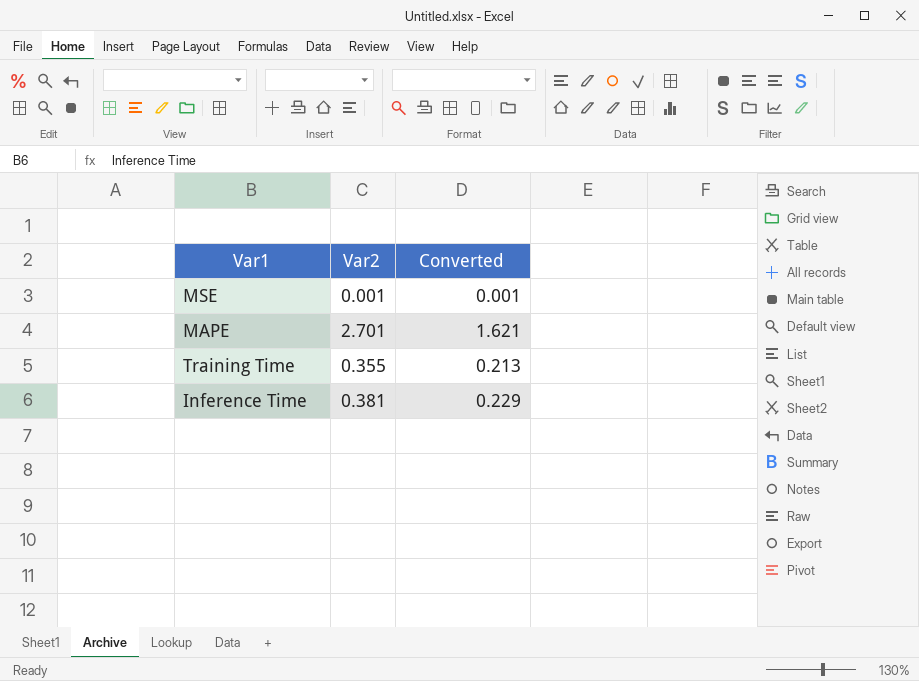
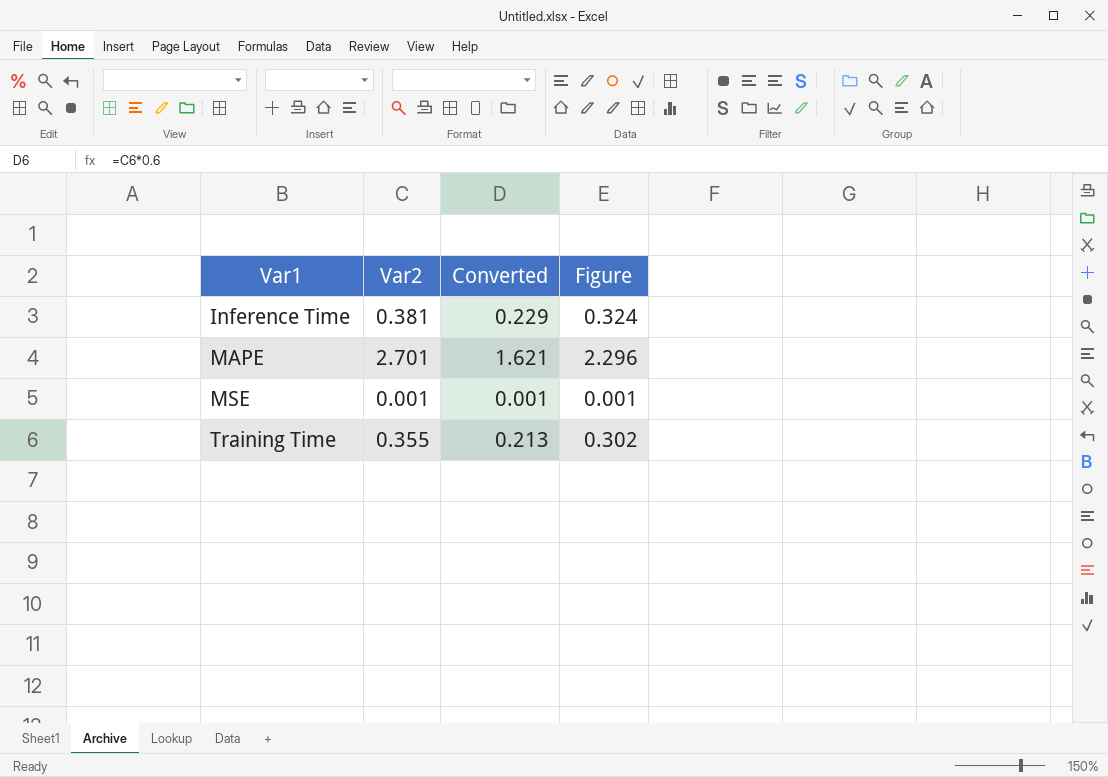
row order: none -> Var1 ascending
column Figure | formula: none -> [Var2] * 0.85

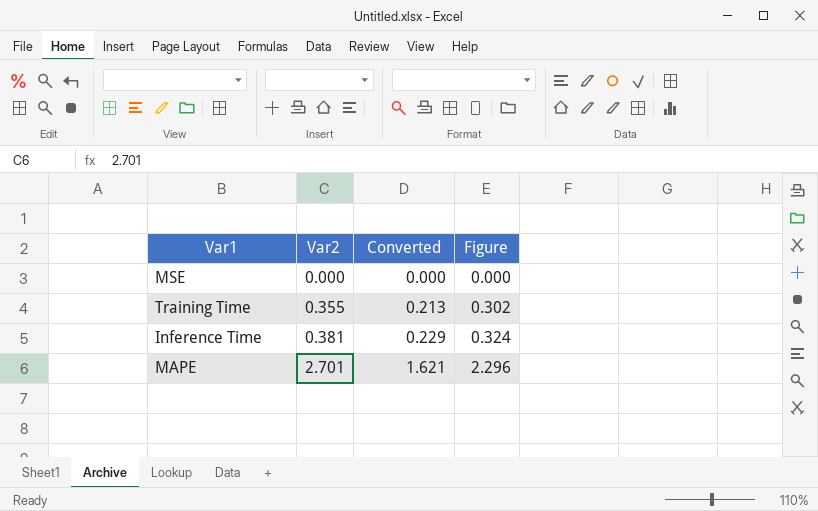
row order: Var1 ascending -> Var2 ascending
MSE | Var2: 0.001 -> 0.000
MSE | Converted: 0.001 -> 0.000
MSE | Figure: 0.001 -> 0.000

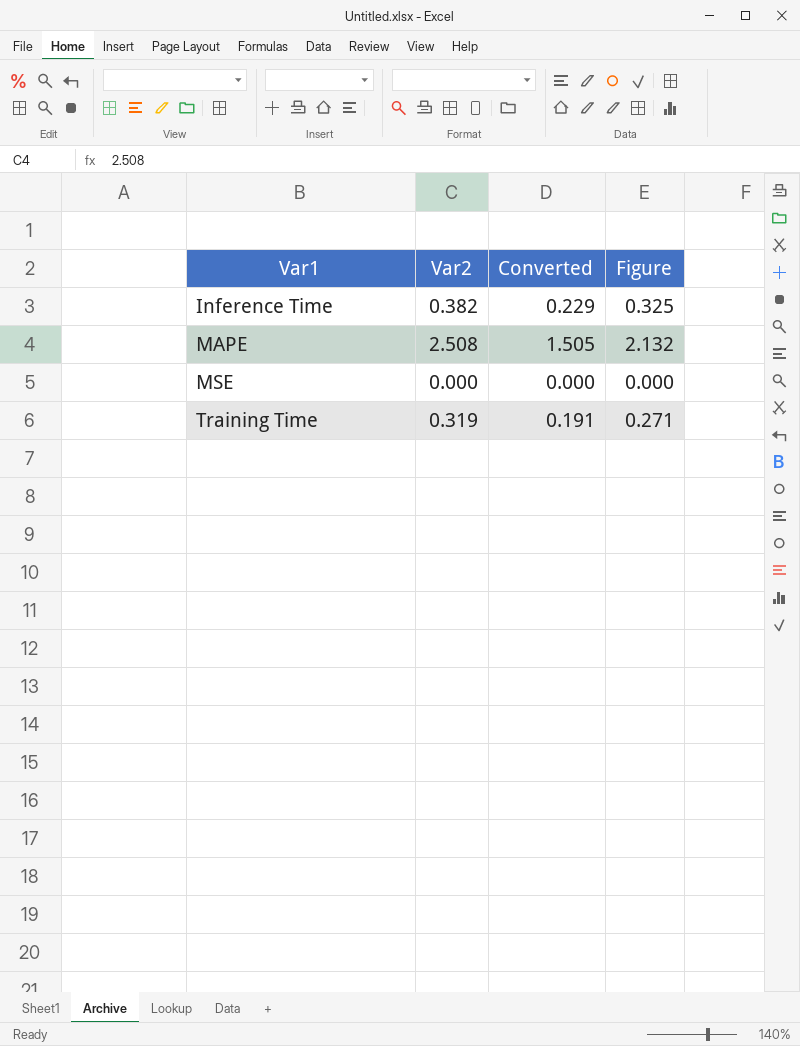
row order: Var2 ascending -> Var1 ascending
Inference Time | Var2: 0.381 -> 0.382
Inference Time | Figure: 0.324 -> 0.325
MAPE | Var2: 2.701 -> 2.508
MAPE | Converted: 1.621 -> 1.505
MAPE | Figure: 2.296 -> 2.132
Training Time | Var2: 0.355 -> 0.319
Training Time | Converted: 0.213 -> 0.191
Training Time | Figure: 0.302 -> 0.271

